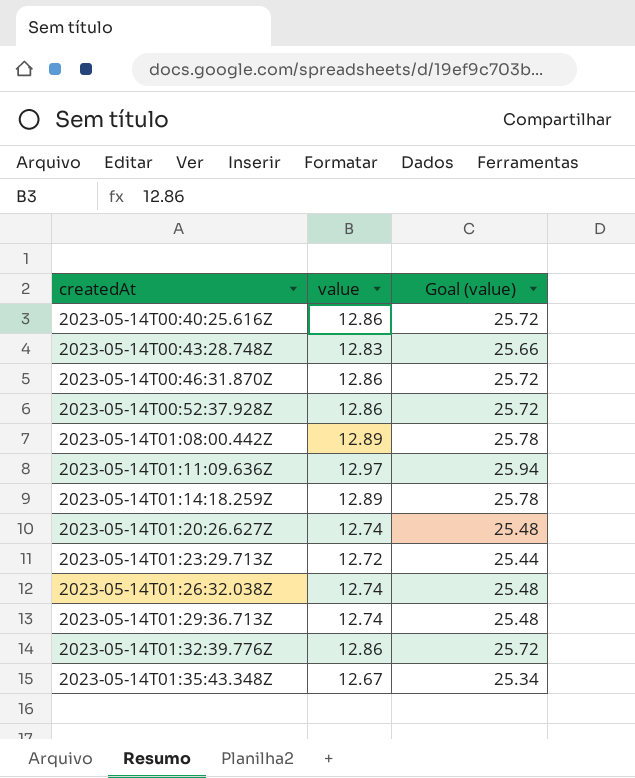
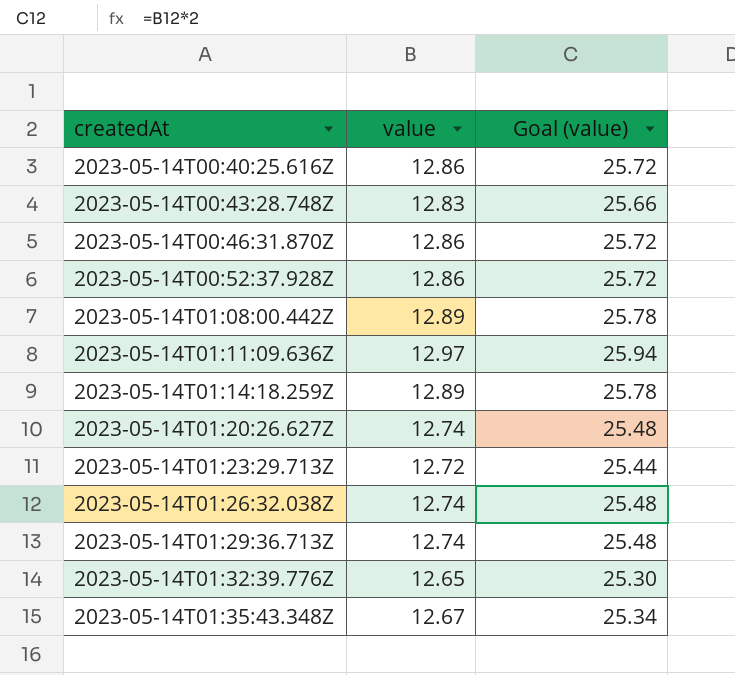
2023-05-14T01:32:39.776Z | value: 12.86 -> 12.65
2023-05-14T01:32:39.776Z | Goal (value): 25.72 -> 25.30

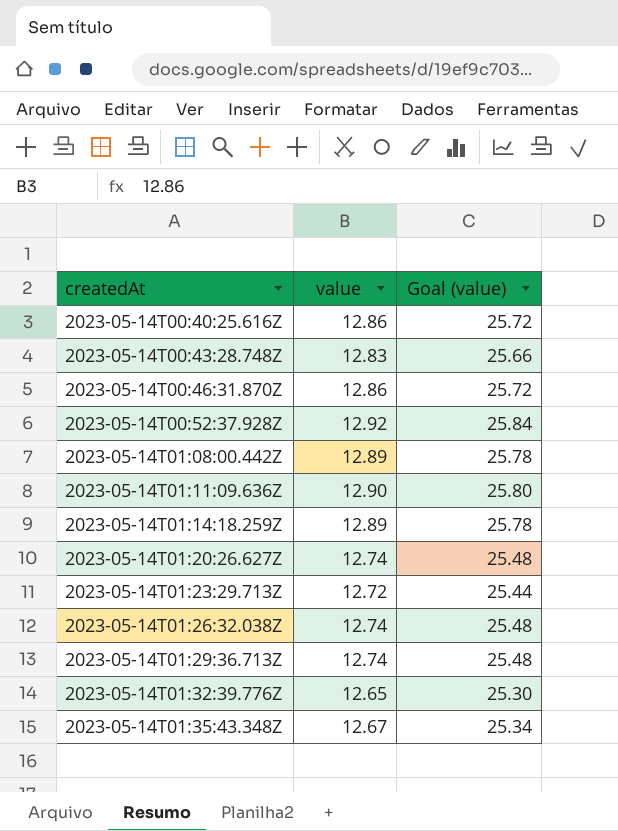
2023-05-14T00:52:37.928Z | value: 12.86 -> 12.92
2023-05-14T00:52:37.928Z | Goal (value): 25.72 -> 25.84
2023-05-14T01:11:09.636Z | value: 12.97 -> 12.90
2023-05-14T01:11:09.636Z | Goal (value): 25.94 -> 25.80

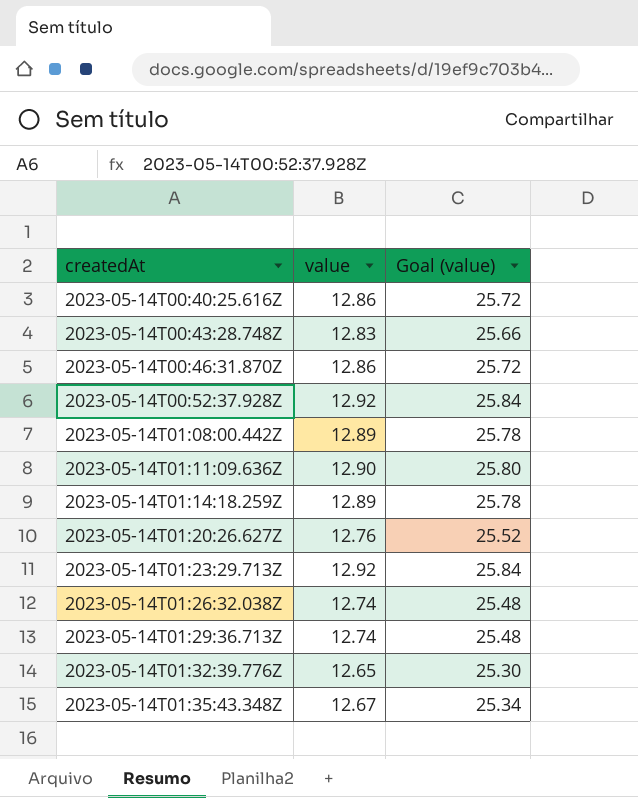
2023-05-14T01:20:26.627Z | value: 12.74 -> 12.76
2023-05-14T01:20:26.627Z | Goal (value): 25.48 -> 25.52
2023-05-14T01:23:29.713Z | value: 12.72 -> 12.92
2023-05-14T01:23:29.713Z | Goal (value): 25.44 -> 25.84

